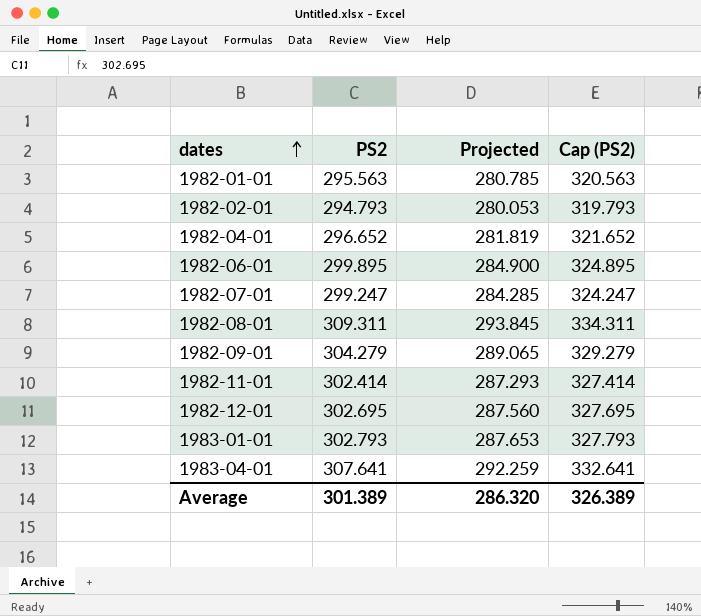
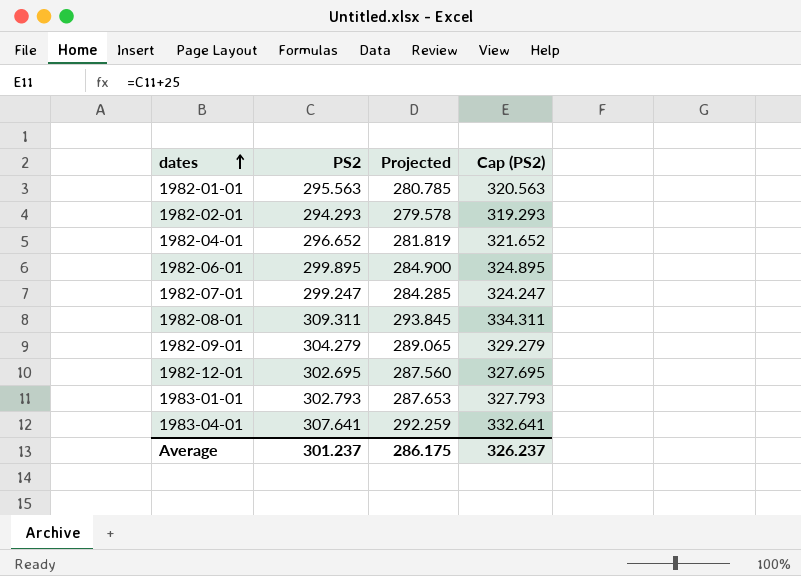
row 1982-11-01: 302.414 | 287.293 | 327.414 -> none
1982-02-01 | PS2: 294.793 -> 294.293
1982-02-01 | Projected: 280.053 -> 279.578
1982-02-01 | Cap (PS2): 319.793 -> 319.293
Average | PS2: 301.389 -> 301.237
Average | Projected: 286.320 -> 286.175
Average | Cap (PS2): 326.389 -> 326.237

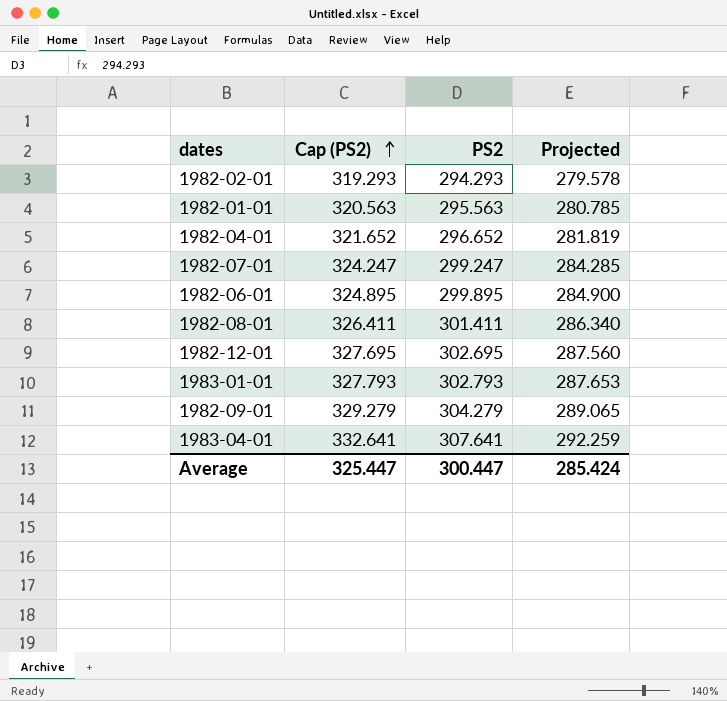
row order: dates ascending -> Cap (PS2) ascending
column Cap (PS2) | position: 4 -> 2
1982-08-01 | Cap (PS2): 334.311 -> 326.411
1982-08-01 | PS2: 309.311 -> 301.411
1982-08-01 | Projected: 293.845 -> 286.340
Average | Cap (PS2): 326.237 -> 325.447
Average | PS2: 301.237 -> 300.447
Average | Projected: 286.175 -> 285.424

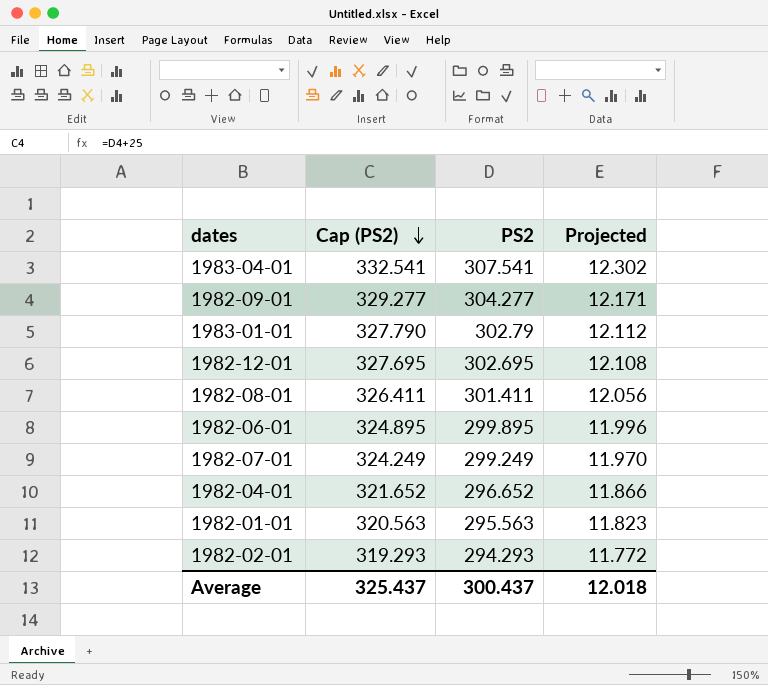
row order: Cap (PS2) ascending -> Cap (PS2) descending
column Projected | formula: [PS2] * 0.95 -> [PS2] * 0.04
1983-04-01 | Cap (PS2): 332.641 -> 332.541
1983-04-01 | PS2: 307.641 -> 307.541
1982-09-01 | Cap (PS2): 329.279 -> 329.277
1982-09-01 | PS2: 304.279 -> 304.277
1983-01-01 | Cap (PS2): 327.793 -> 327.790
1983-01-01 | PS2: 302.793 -> 302.79
1982-07-01 | Cap (PS2): 324.247 -> 324.249
1982-07-01 | PS2: 299.247 -> 299.249
Average | Cap (PS2): 325.447 -> 325.437
Average | PS2: 300.447 -> 300.437
Average | Projected: 285.424 -> 12.018

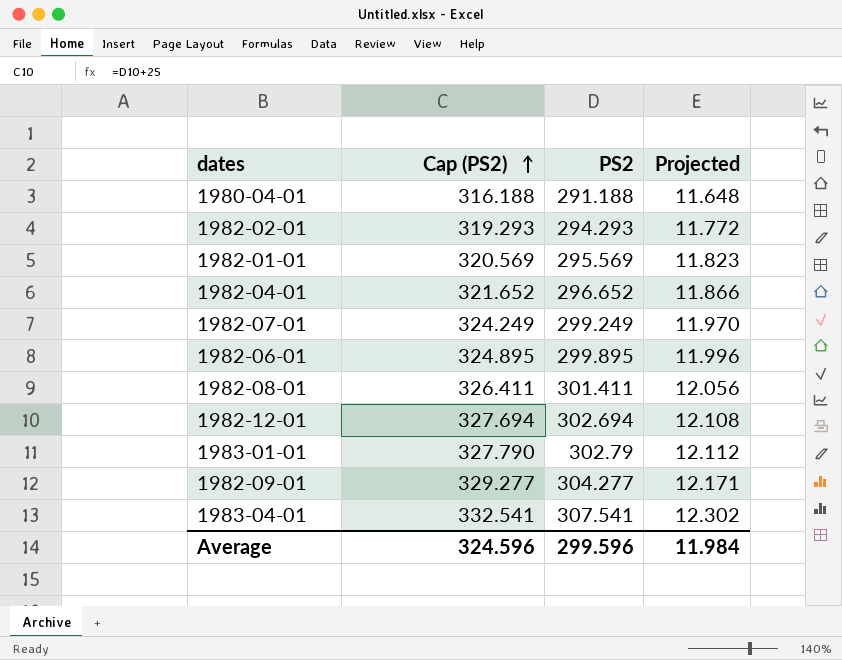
row order: Cap (PS2) descending -> Cap (PS2) ascending
row 1980-04-01: none -> 316.188 | 291.188 | 11.648
1982-01-01 | Cap (PS2): 320.563 -> 320.569
1982-01-01 | PS2: 295.563 -> 295.569
1982-12-01 | Cap (PS2): 327.695 -> 327.694
1982-12-01 | PS2: 302.695 -> 302.694
Average | Cap (PS2): 325.437 -> 324.596
Average | PS2: 300.437 -> 299.596
Average | Projected: 12.018 -> 11.984

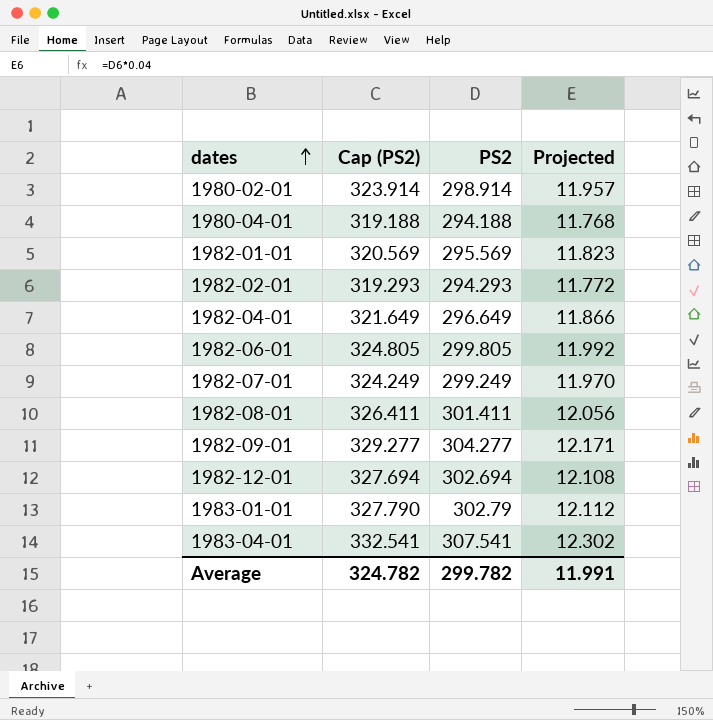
row order: Cap (PS2) ascending -> dates ascending
row 1980-02-01: none -> 323.914 | 298.914 | 11.957
1980-04-01 | Cap (PS2): 316.188 -> 319.188
1980-04-01 | PS2: 291.188 -> 294.188
1980-04-01 | Projected: 11.648 -> 11.768
1982-04-01 | Cap (PS2): 321.652 -> 321.649
1982-04-01 | PS2: 296.652 -> 296.649
1982-06-01 | Cap (PS2): 324.895 -> 324.805
1982-06-01 | PS2: 299.895 -> 299.805
1982-06-01 | Projected: 11.996 -> 11.992
Average | Cap (PS2): 324.596 -> 324.782
Average | PS2: 299.596 -> 299.782
Average | Projected: 11.984 -> 11.991

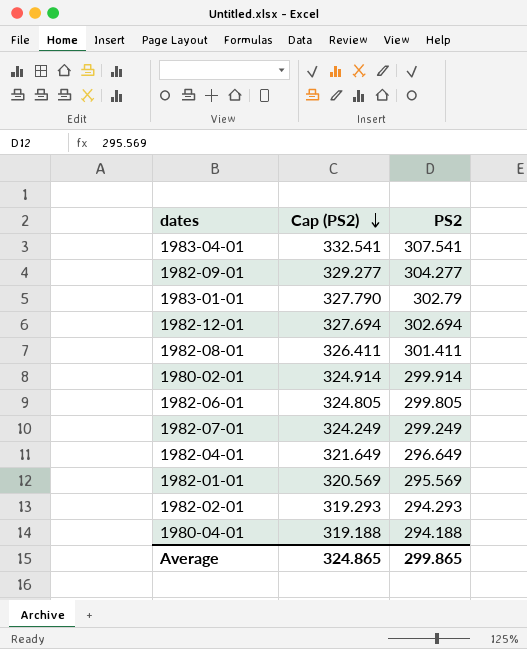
row order: dates ascending -> Cap (PS2) descending
column Projected | formula: [PS2] * 0.04 -> none
1980-02-01 | Cap (PS2): 323.914 -> 324.914
1980-02-01 | PS2: 298.914 -> 299.914
Average | Cap (PS2): 324.782 -> 324.865
Average | PS2: 299.782 -> 299.865

